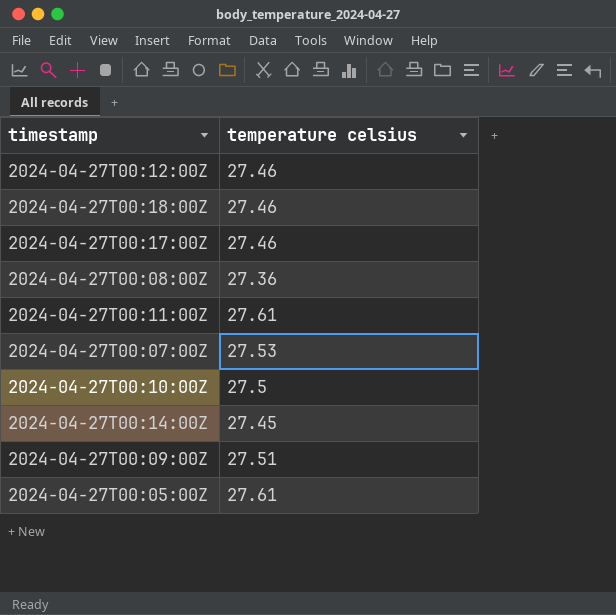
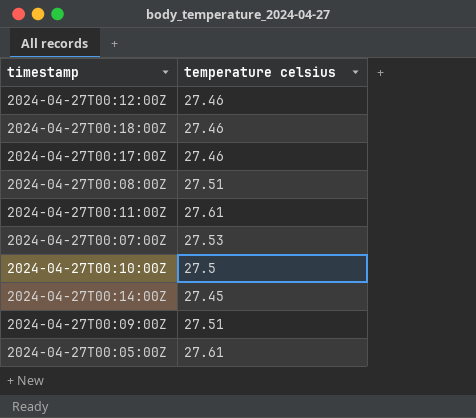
2024-04-27T00:08:00Z | temperature celsius: 27.36 -> 27.51

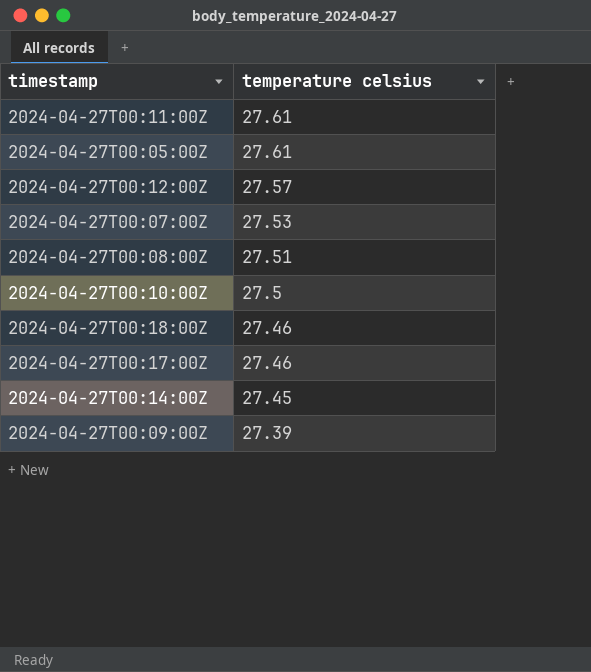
row order: none -> temperature celsius descending
2024-04-27T00:12:00Z | temperature celsius: 27.46 -> 27.57
2024-04-27T00:09:00Z | temperature celsius: 27.51 -> 27.39

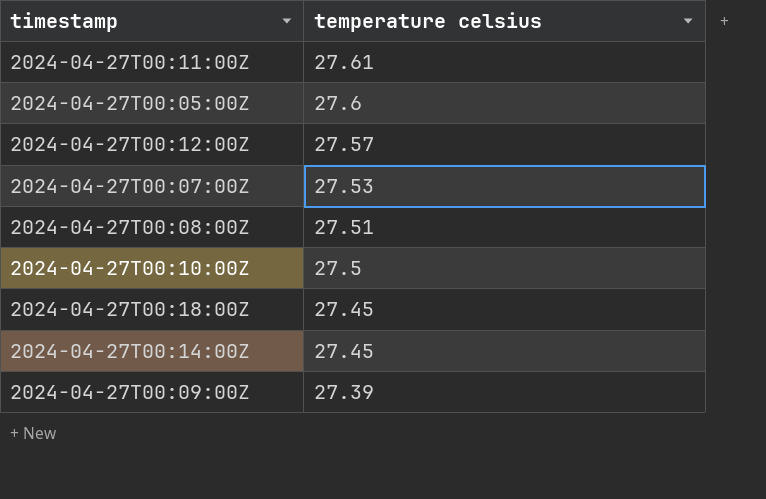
row 2024-04-27T00:17:00Z: 27.46 -> none
2024-04-27T00:05:00Z | temperature celsius: 27.61 -> 27.6
2024-04-27T00:18:00Z | temperature celsius: 27.46 -> 27.45

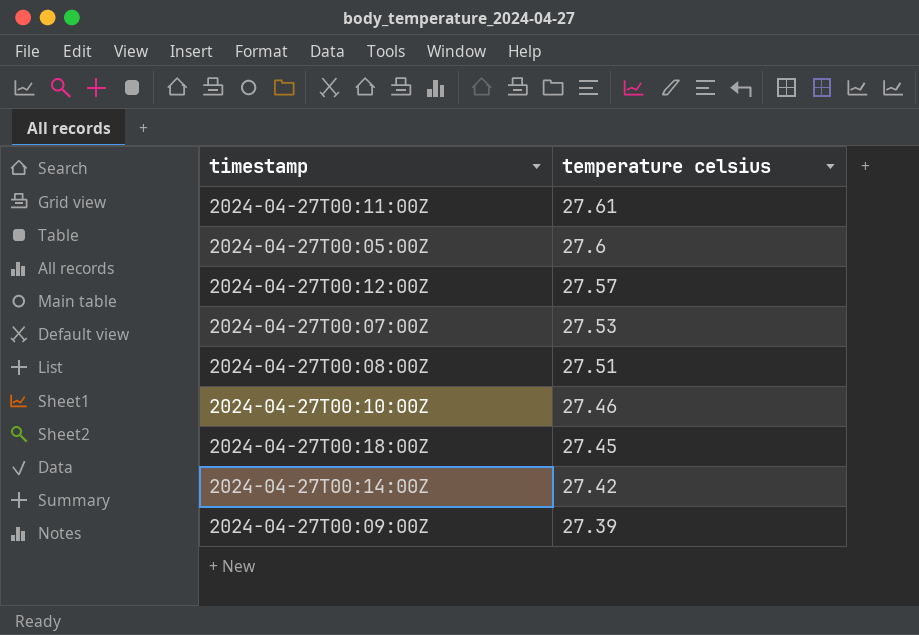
2024-04-27T00:10:00Z | temperature celsius: 27.5 -> 27.46
2024-04-27T00:14:00Z | temperature celsius: 27.45 -> 27.42

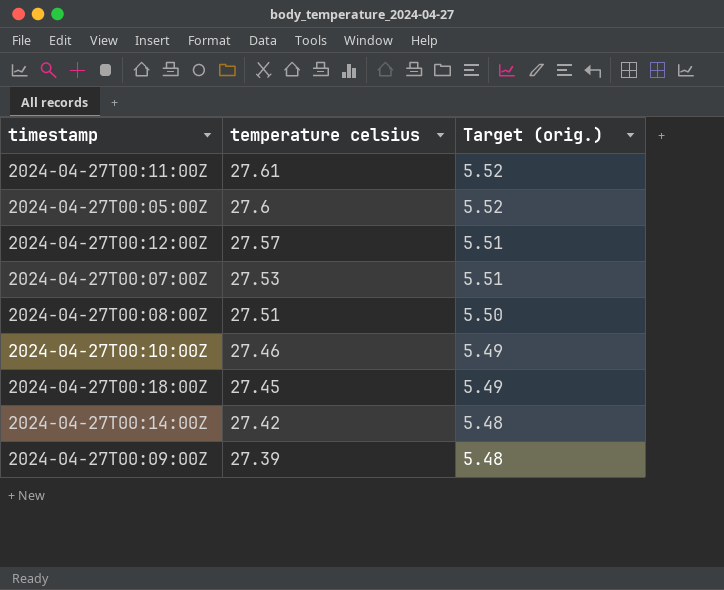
column Target (orig.) | formula: none -> [temperature celsius] * 0.2

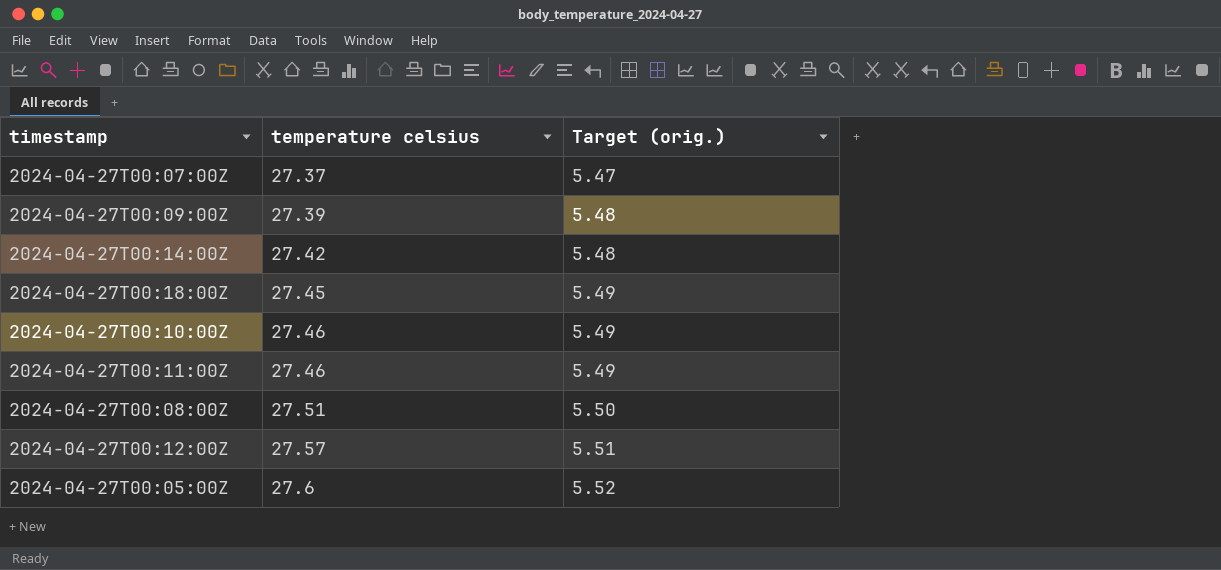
row order: temperature celsius descending -> temperature celsius ascending
2024-04-27T00:07:00Z | temperature celsius: 27.53 -> 27.37
2024-04-27T00:07:00Z | Target (orig.): 5.51 -> 5.47
2024-04-27T00:11:00Z | temperature celsius: 27.61 -> 27.46
2024-04-27T00:11:00Z | Target (orig.): 5.52 -> 5.49

